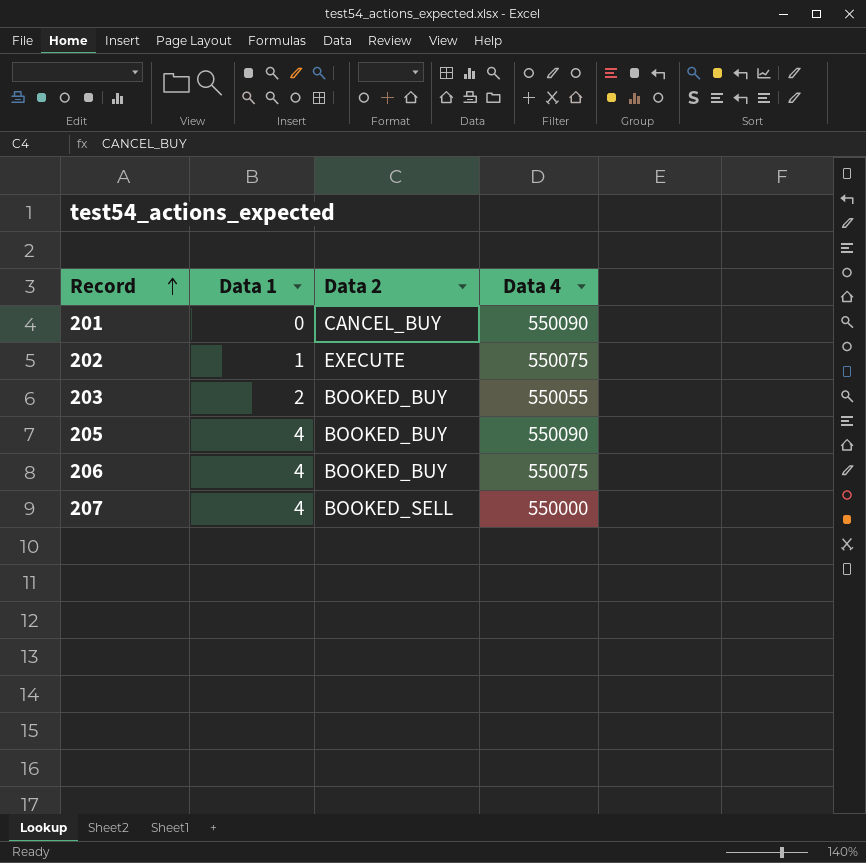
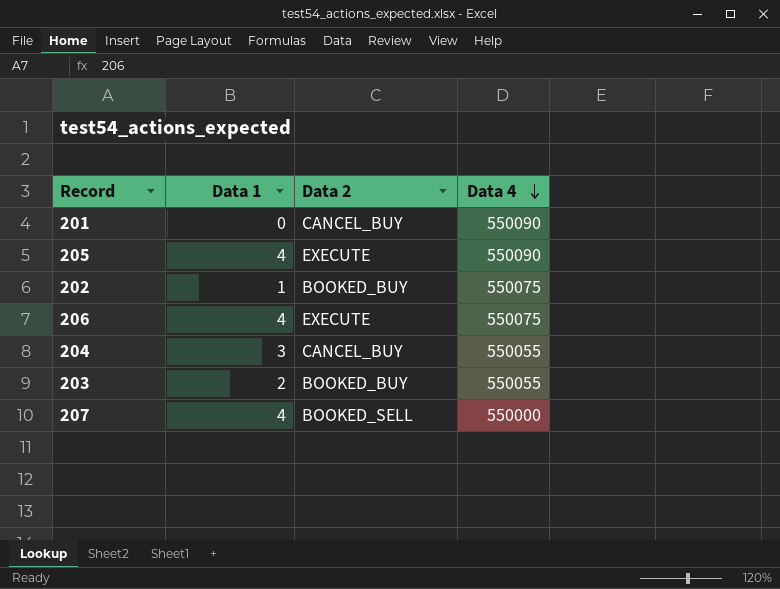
row order: Record ascending -> Data 4 descending
205 | Data 2: BOOKED_BUY -> EXECUTE
202 | Data 2: EXECUTE -> BOOKED_BUY
206 | Data 2: BOOKED_BUY -> EXECUTE
row 204: none -> 3 | CANCEL_BUY | 550055

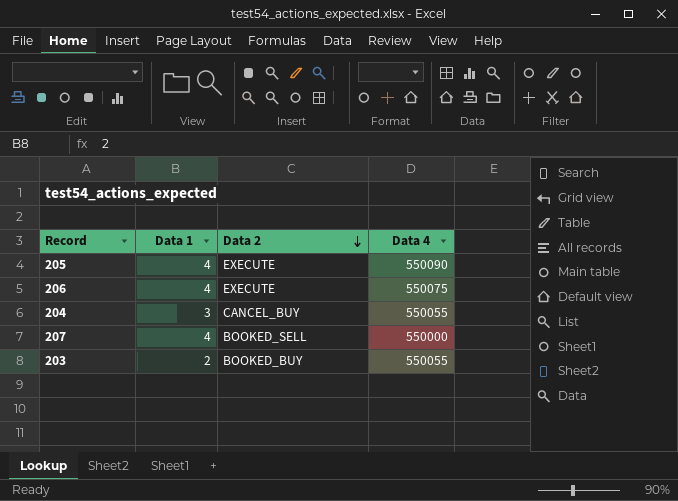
row order: Data 4 descending -> Data 2 descending
row 201: 0 | CANCEL_BUY | 550090 -> none
row 202: 1 | BOOKED_BUY | 550075 -> none

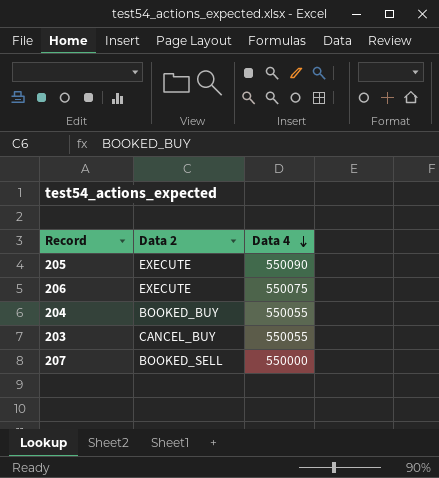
row order: Data 2 descending -> Data 4 descending
column Data 1 | position: 2 -> none
204 | Data 2: CANCEL_BUY -> BOOKED_BUY
203 | Data 2: BOOKED_BUY -> CANCEL_BUY

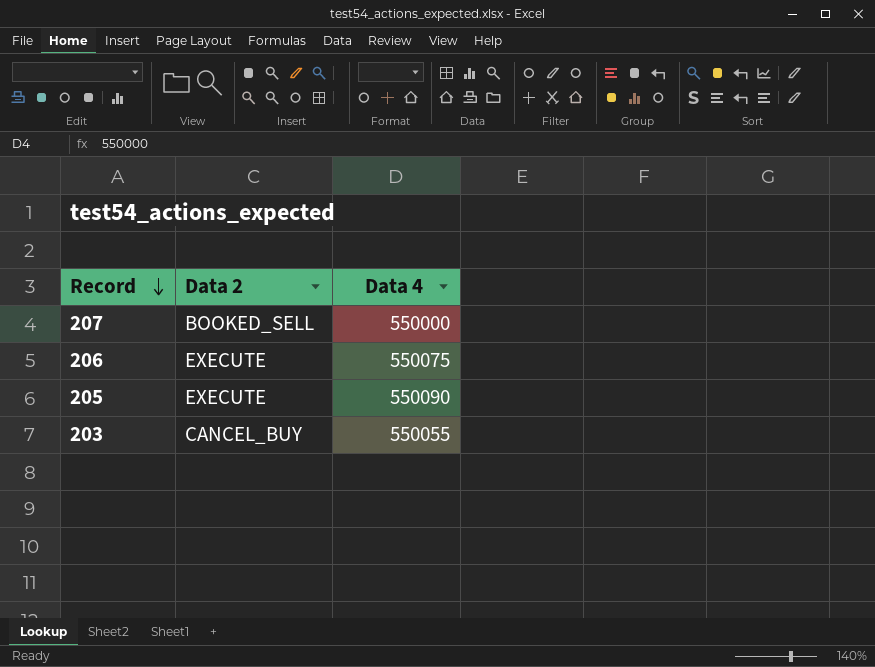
row order: Data 4 descending -> Record descending
row 204: BOOKED_BUY | 550055 -> none

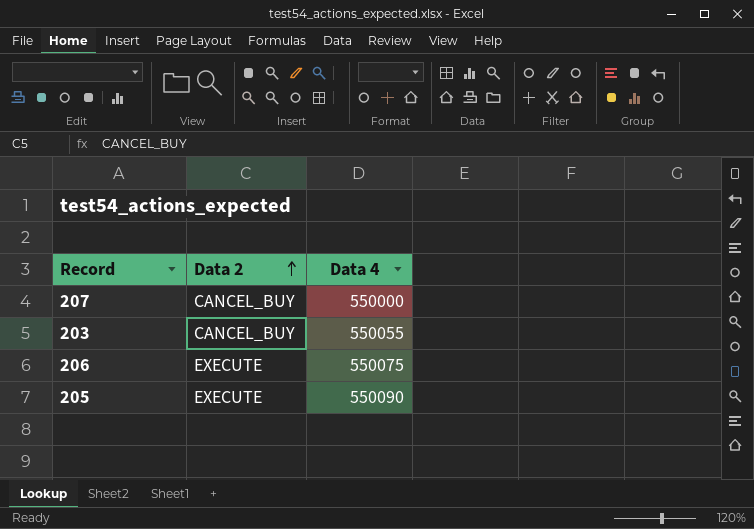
row order: Record descending -> Data 2 ascending
207 | Data 2: BOOKED_SELL -> CANCEL_BUY

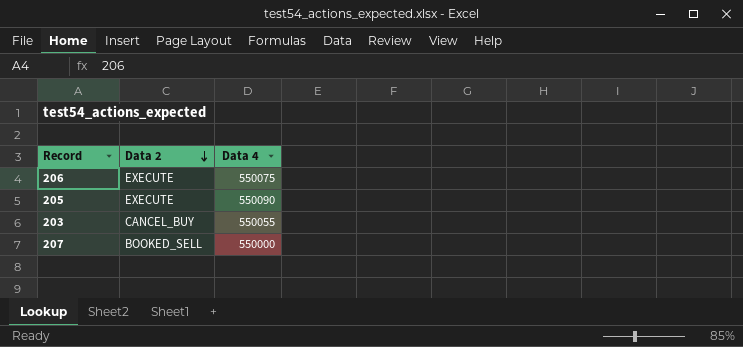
row order: Data 2 ascending -> Data 2 descending
207 | Data 2: CANCEL_BUY -> BOOKED_SELL

